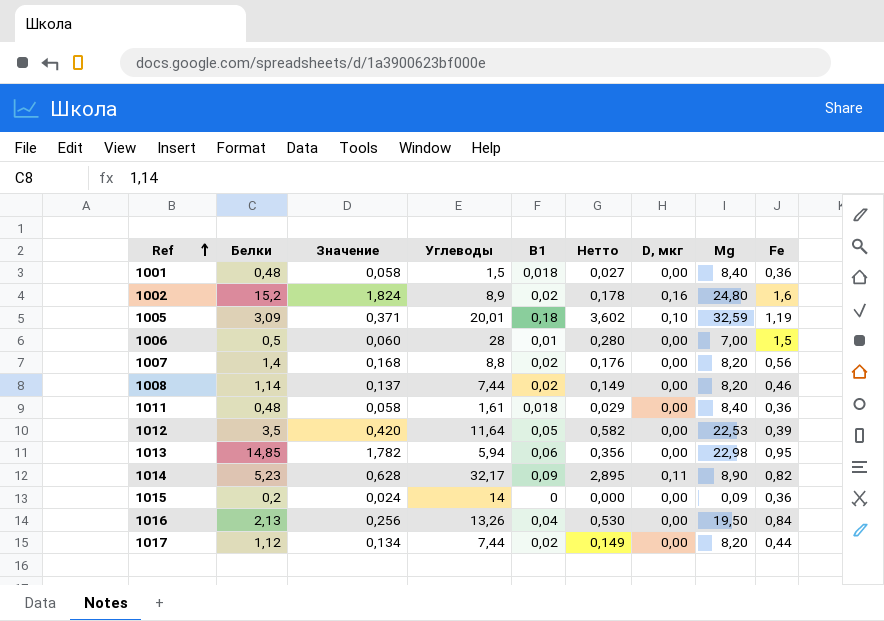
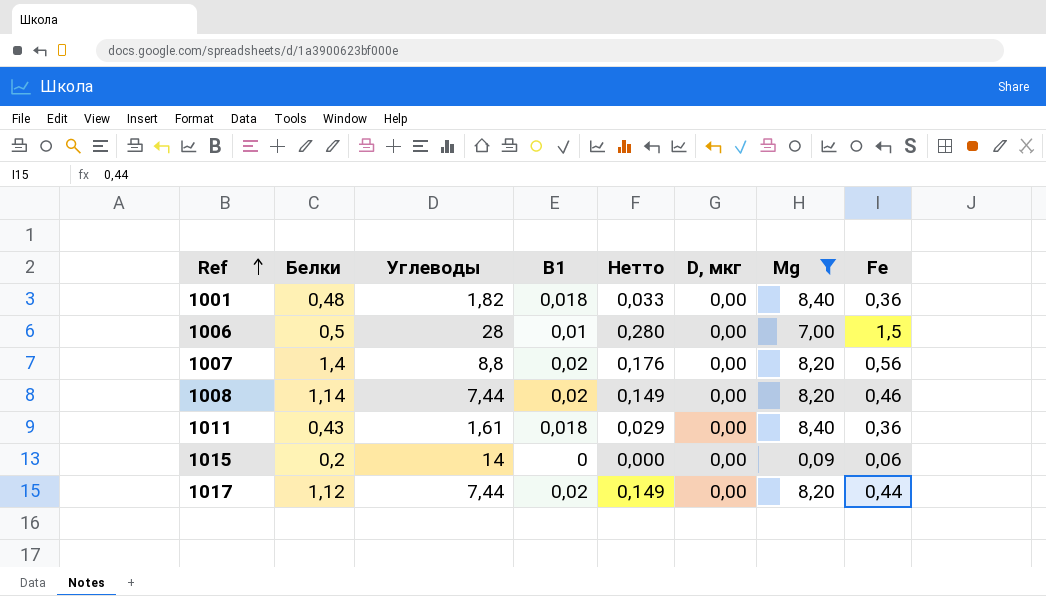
filter: none -> Mg <= 8,40
column Значение | formula: [Белки] * 0,12 -> none
1001 | Углеводы: 1,5 -> 1,82
1001 | Нетто: 0,027 -> 0,033
1011 | Белки: 0,48 -> 0,43
1015 | Fe: 0,36 -> 0,06

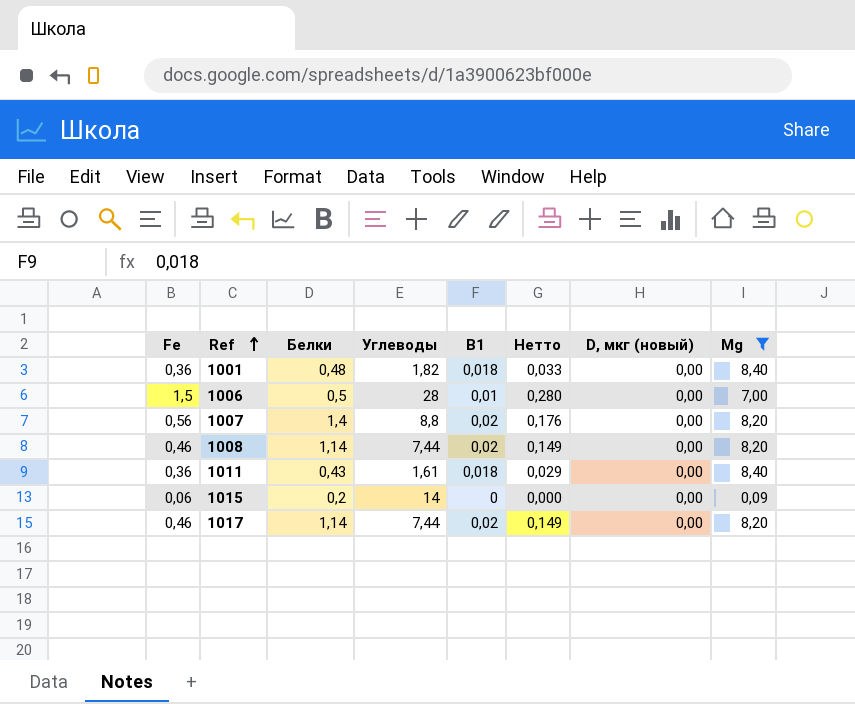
column Fe | position: 8 -> 1
column name: D, мкг -> D, мкг (новый)
1017 | Fe: 0,44 -> 0,46
1017 | Белки: 1,12 -> 1,14

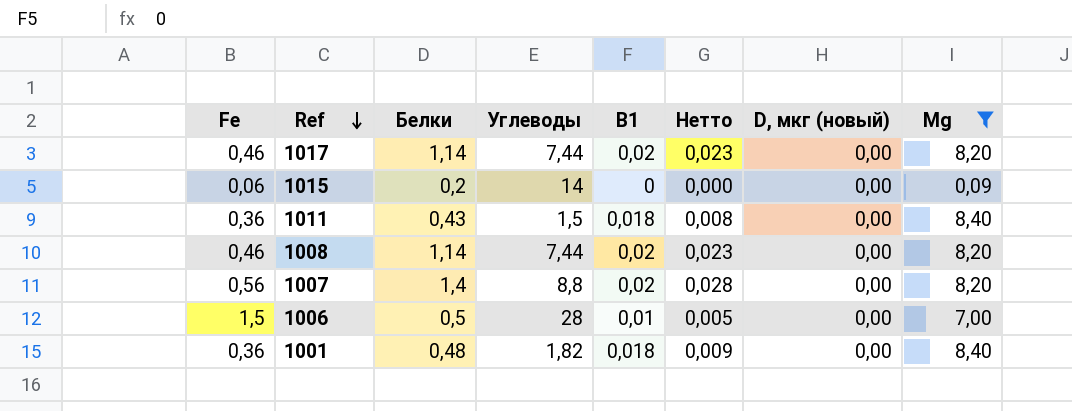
row order: Ref ascending -> Ref descending
column Нетто | formula: [Углеводы] * [B1] -> [Белки] * [B1]
1011 | Углеводы: 1,61 -> 1,5

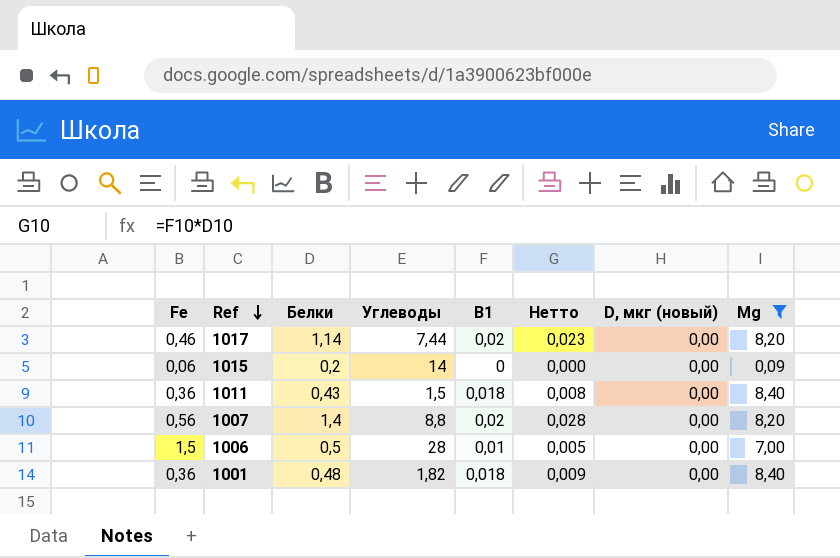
row 1008: 0,46 | 1,14 | 7,44 | 0,02 | 0,023 | 0,00 | 8,20 -> none

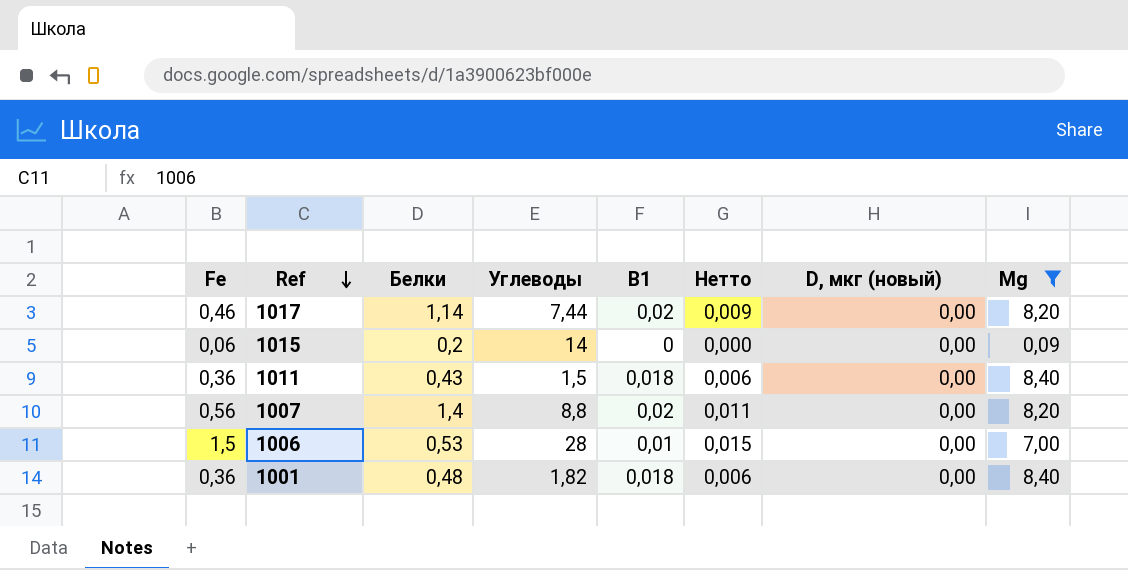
column Нетто | formula: [Белки] * [B1] -> [Fe] * [B1]
1006 | Белки: 0,5 -> 0,53

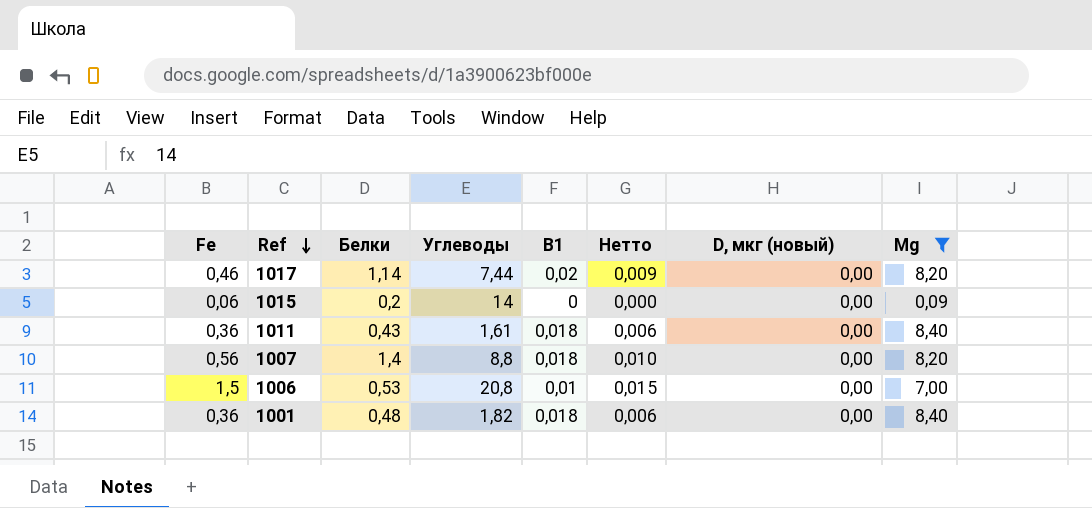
1011 | Углеводы: 1,5 -> 1,61
1007 | B1: 0,02 -> 0,018
1007 | Нетто: 0,011 -> 0,010
1006 | Углеводы: 28 -> 20,8

